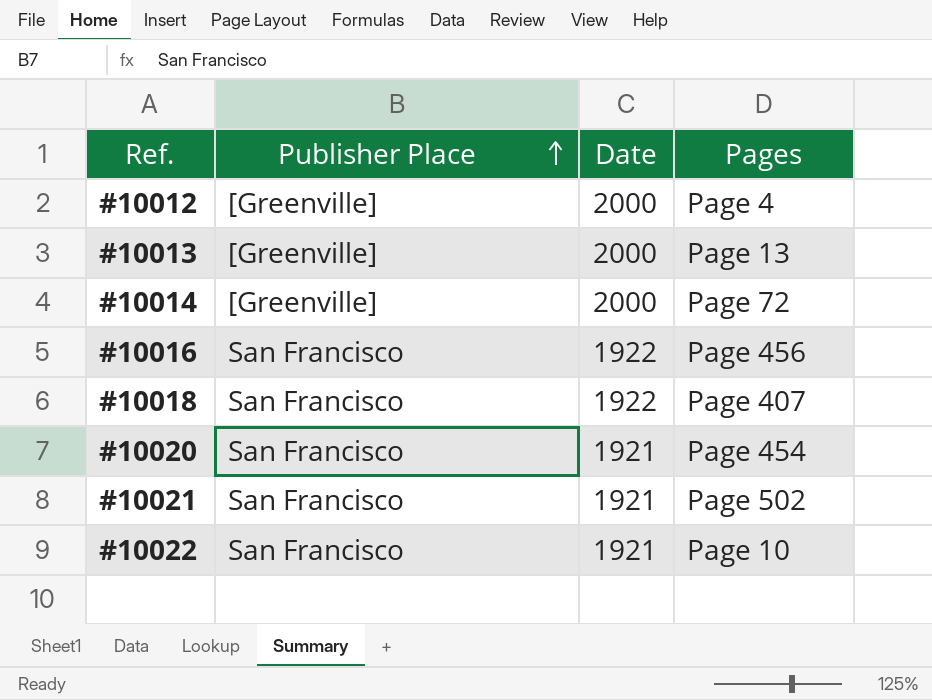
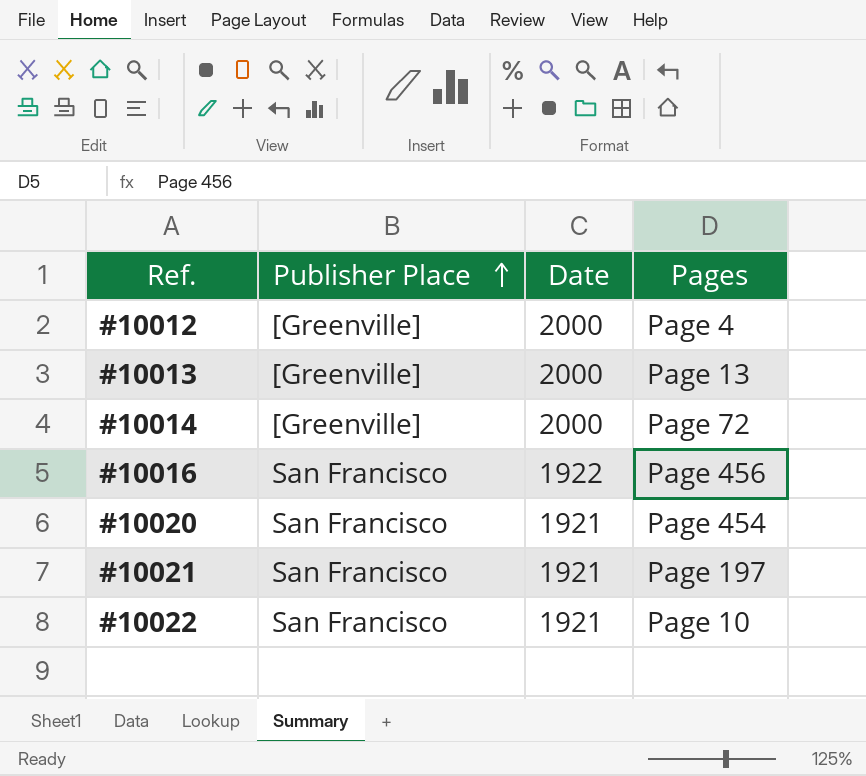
row #10018: San Francisco | 1922 | Page 407 -> none
#10021 | Pages: Page 502 -> Page 197

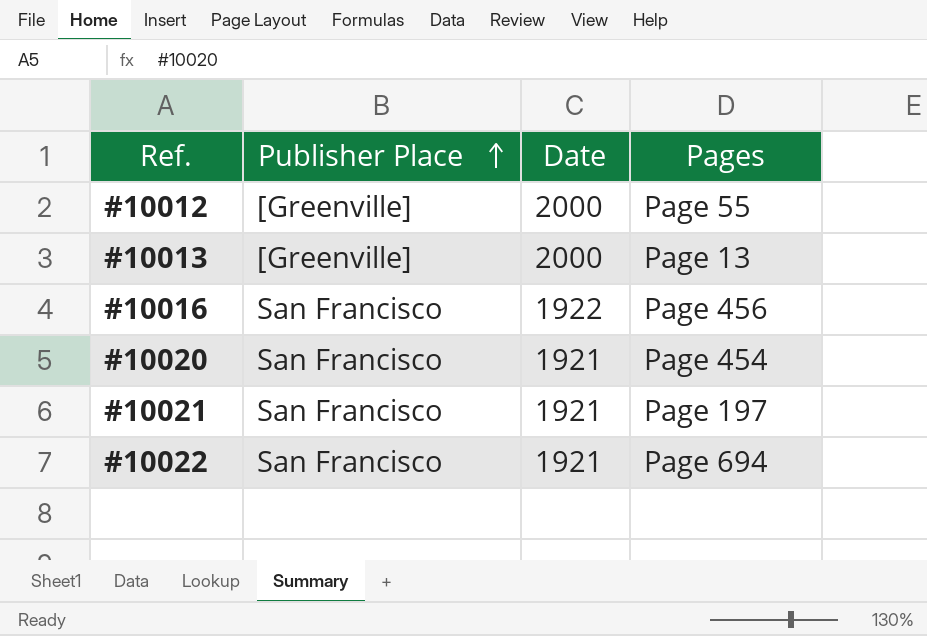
row #10014: [Greenville] | 2000 | Page 72 -> none
#10012 | Pages: Page 4 -> Page 55
#10022 | Pages: Page 10 -> Page 694

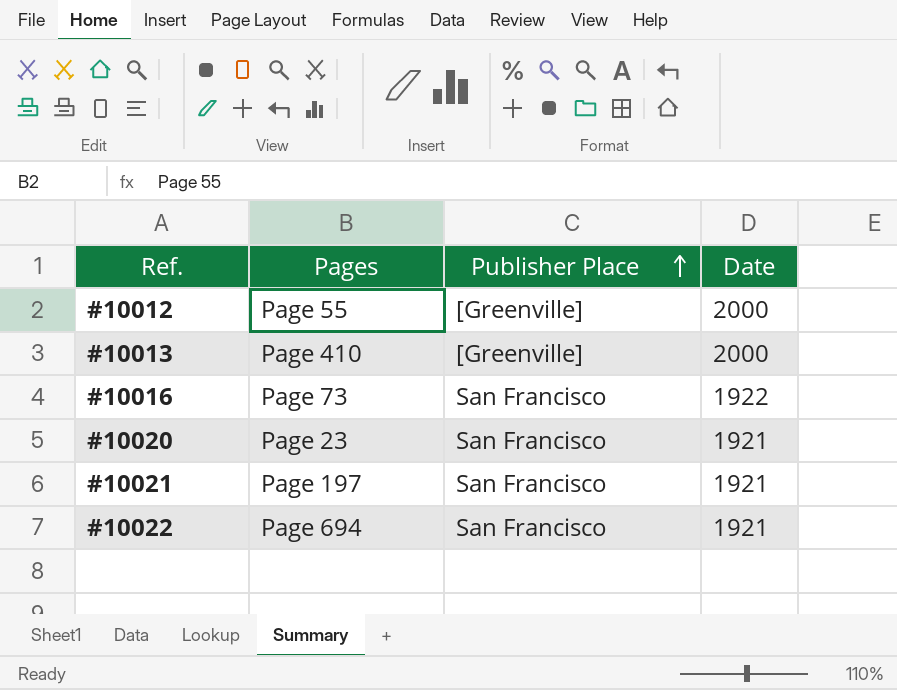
column Pages | position: 4 -> 2
#10013 | Pages: Page 13 -> Page 410
#10016 | Pages: Page 456 -> Page 73
#10020 | Pages: Page 454 -> Page 23

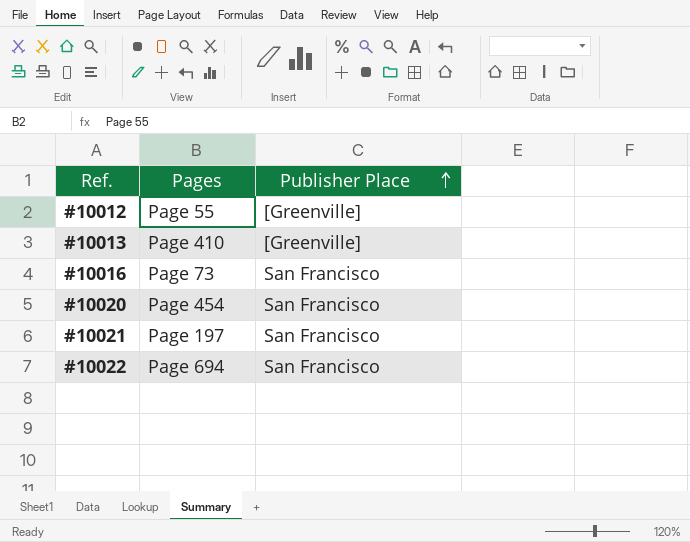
column Date | position: 4 -> none
#10020 | Pages: Page 23 -> Page 454

